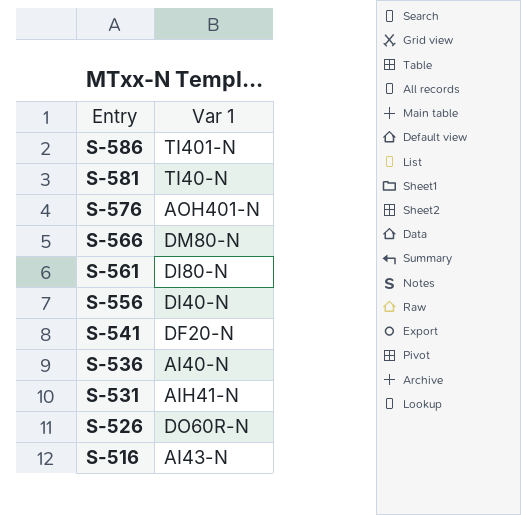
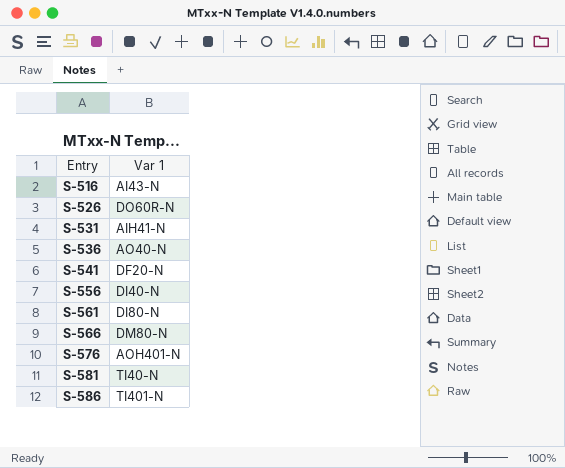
row order: Entry descending -> Entry ascending
S-536 | Var 1: AI40-N -> AO40-N

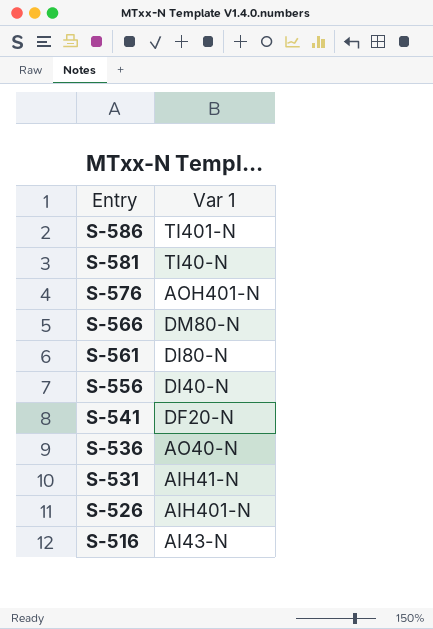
row order: Entry ascending -> Entry descending
S-526 | Var 1: DO60R-N -> AIH401-N

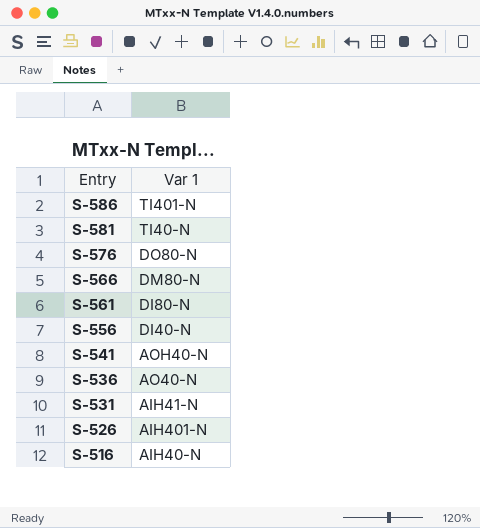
S-576 | Var 1: AOH401-N -> DO80-N
S-541 | Var 1: DF20-N -> AOH40-N
S-516 | Var 1: AI43-N -> AIH40-N

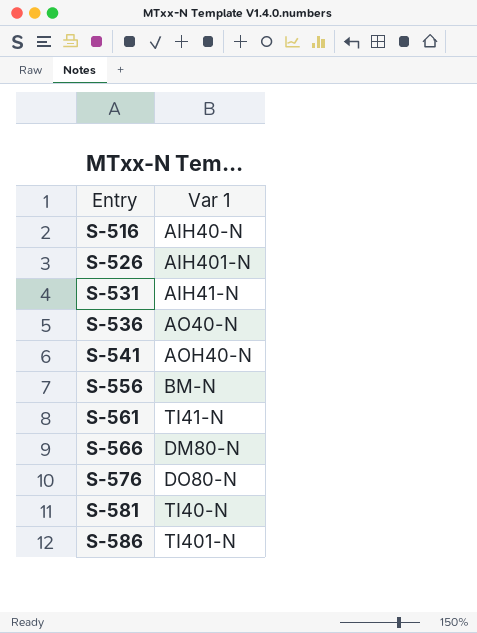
row order: Entry descending -> Entry ascending
S-556 | Var 1: DI40-N -> BM-N
S-561 | Var 1: DI80-N -> TI41-N

